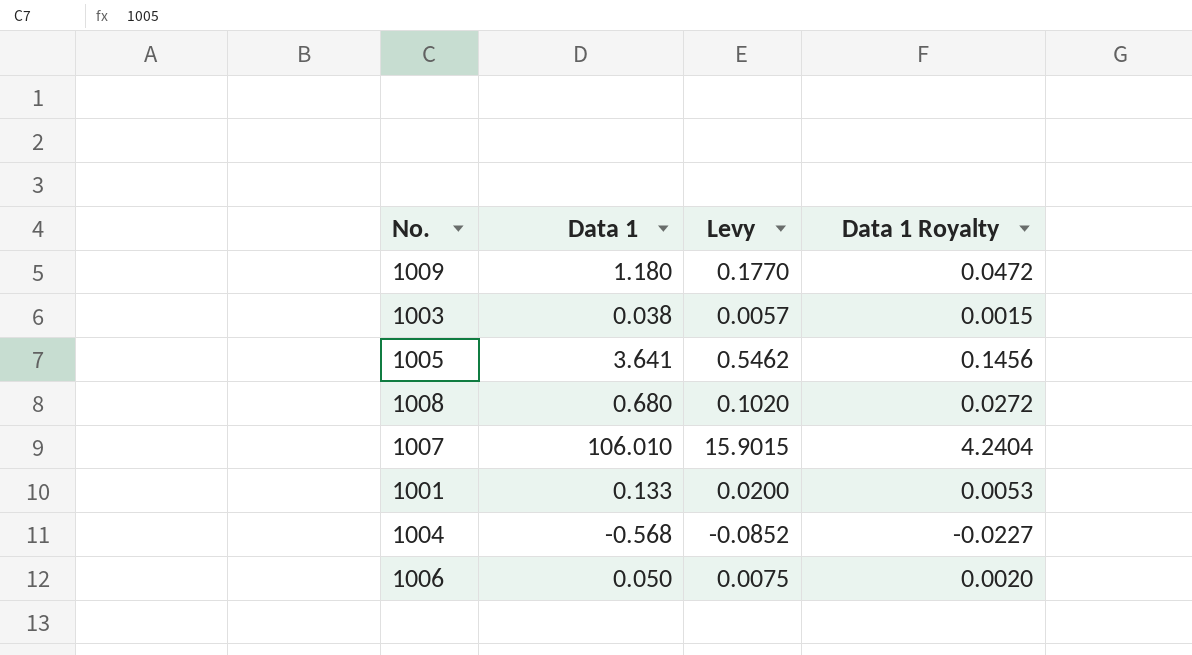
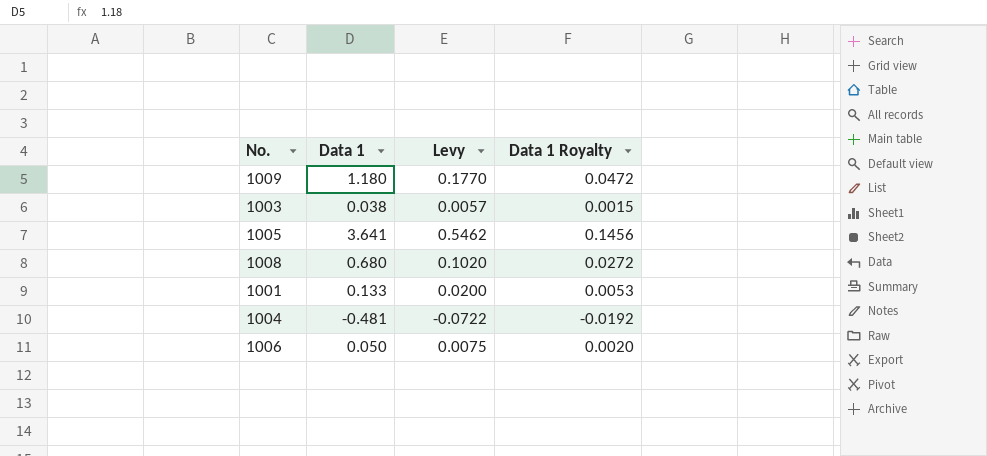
row 1007: 106.010 | 15.9015 | 4.2404 -> none
1004 | Data 1: -0.568 -> -0.481
1004 | Levy: -0.0852 -> -0.0722
1004 | Data 1 Royalty: -0.0227 -> -0.0192

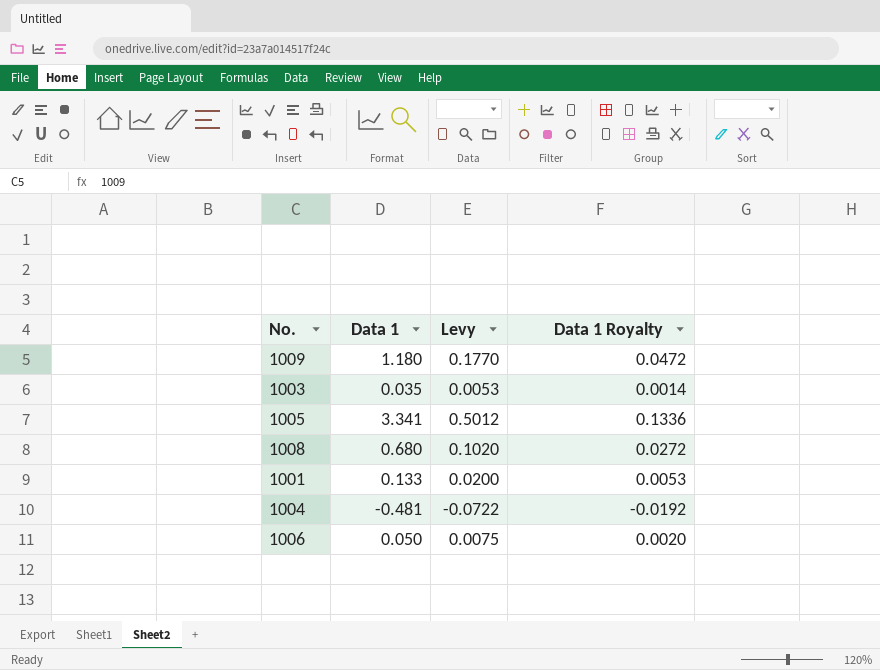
1003 | Data 1: 0.038 -> 0.035
1003 | Levy: 0.0057 -> 0.0053
1003 | Data 1 Royalty: 0.0015 -> 0.0014
1005 | Data 1: 3.641 -> 3.341
1005 | Levy: 0.5462 -> 0.5012
1005 | Data 1 Royalty: 0.1456 -> 0.1336

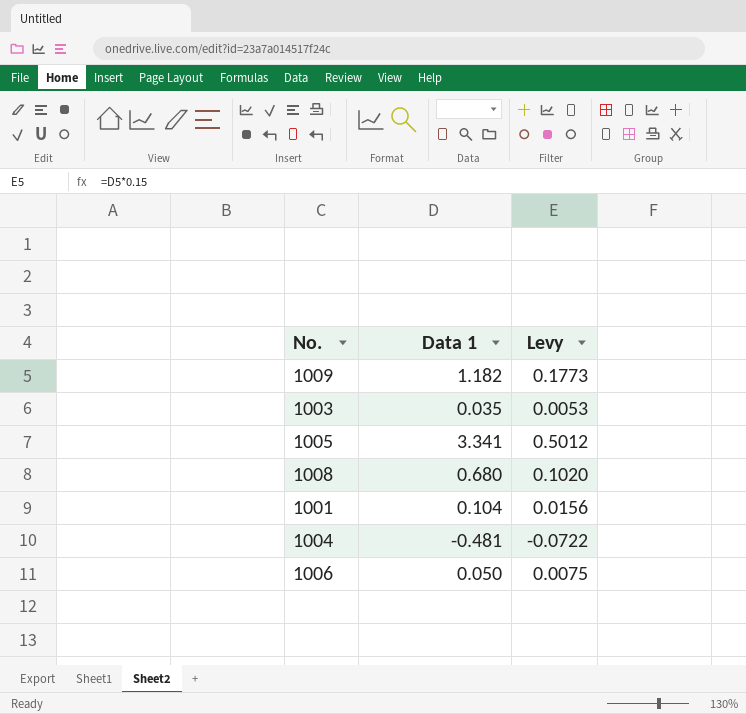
column Data 1 Royalty | formula: [Data 1] * 0.04 -> none
1009 | Data 1: 1.180 -> 1.182
1009 | Levy: 0.1770 -> 0.1773
1001 | Data 1: 0.133 -> 0.104
1001 | Levy: 0.0200 -> 0.0156

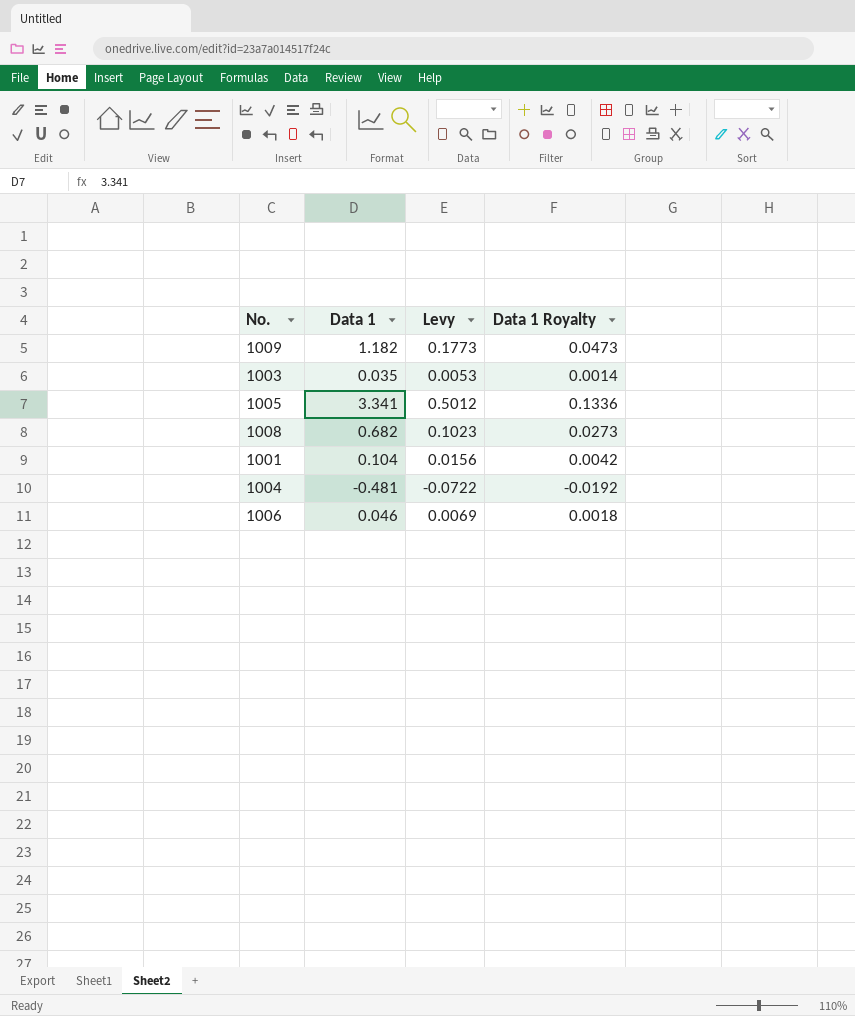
column Data 1 Royalty | formula: none -> [Data 1] * 0.04
1008 | Data 1: 0.680 -> 0.682
1008 | Levy: 0.1020 -> 0.1023
1006 | Data 1: 0.050 -> 0.046
1006 | Levy: 0.0075 -> 0.0069

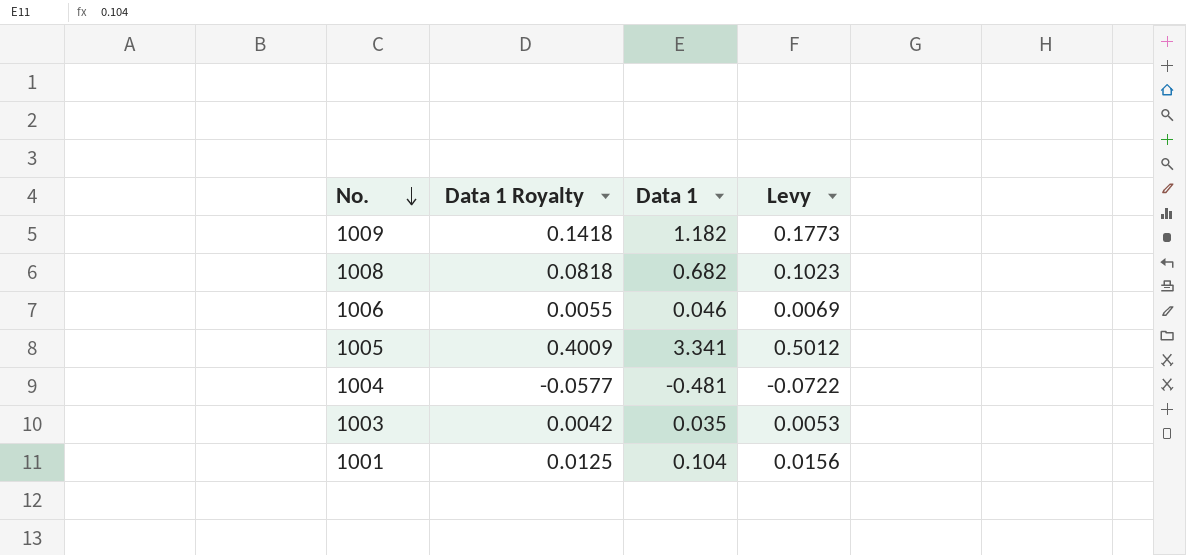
row order: none -> No. descending
column Data 1 Royalty | formula: [Data 1] * 0.04 -> [Data 1] * 0.12
column Data 1 Royalty | position: 4 -> 2

